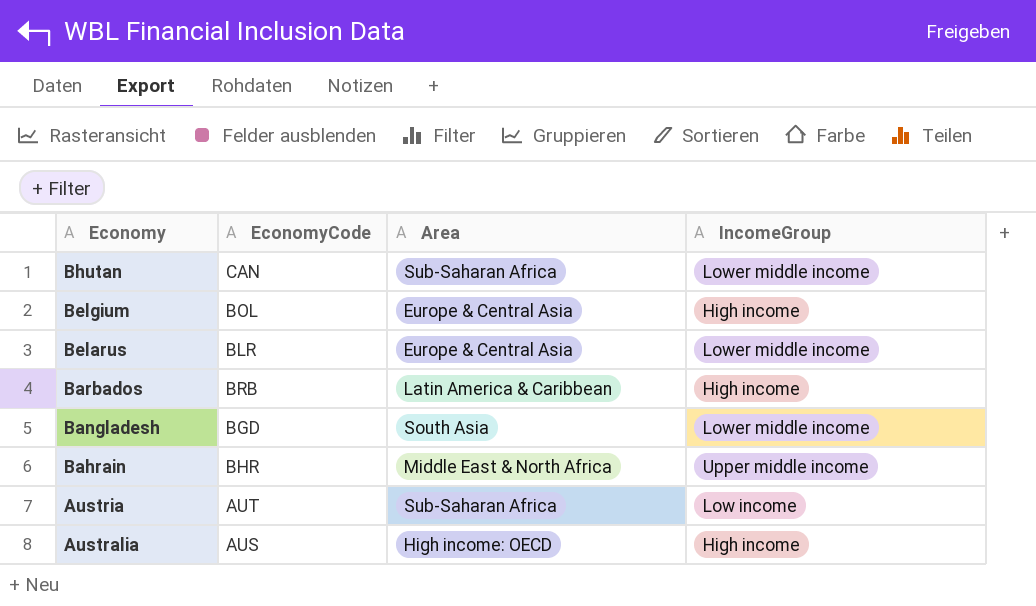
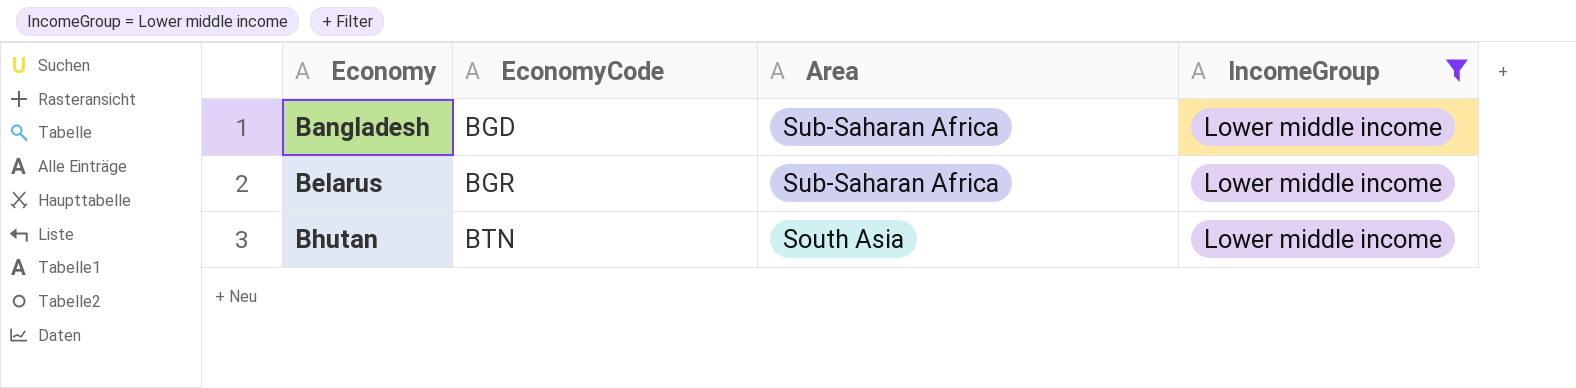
filter: none -> IncomeGroup = Lower middle income
row order: Economy descending -> Economy ascending
Bangladesh | Area: South Asia -> Sub-Saharan Africa
Belarus | EconomyCode: BLR -> BGR
Belarus | Area: Europe & Central Asia -> Sub-Saharan Africa
Bhutan | EconomyCode: CAN -> BTN
Bhutan | Area: Sub-Saharan Africa -> South Asia

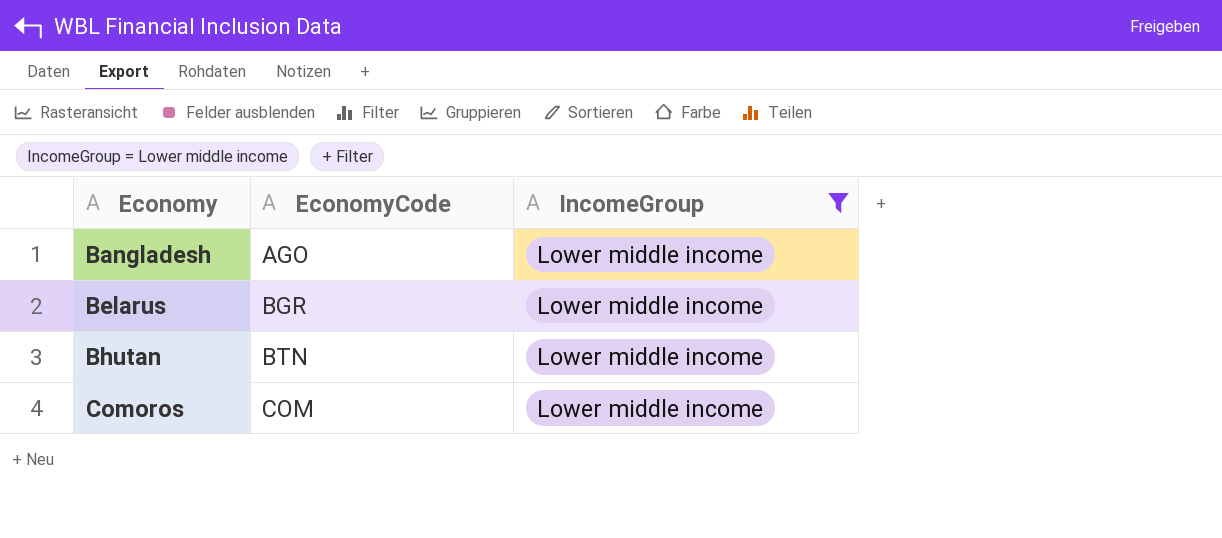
column Area | position: 3 -> none
Bangladesh | EconomyCode: BGD -> AGO
row Comoros: none -> COM | Lower middle income

